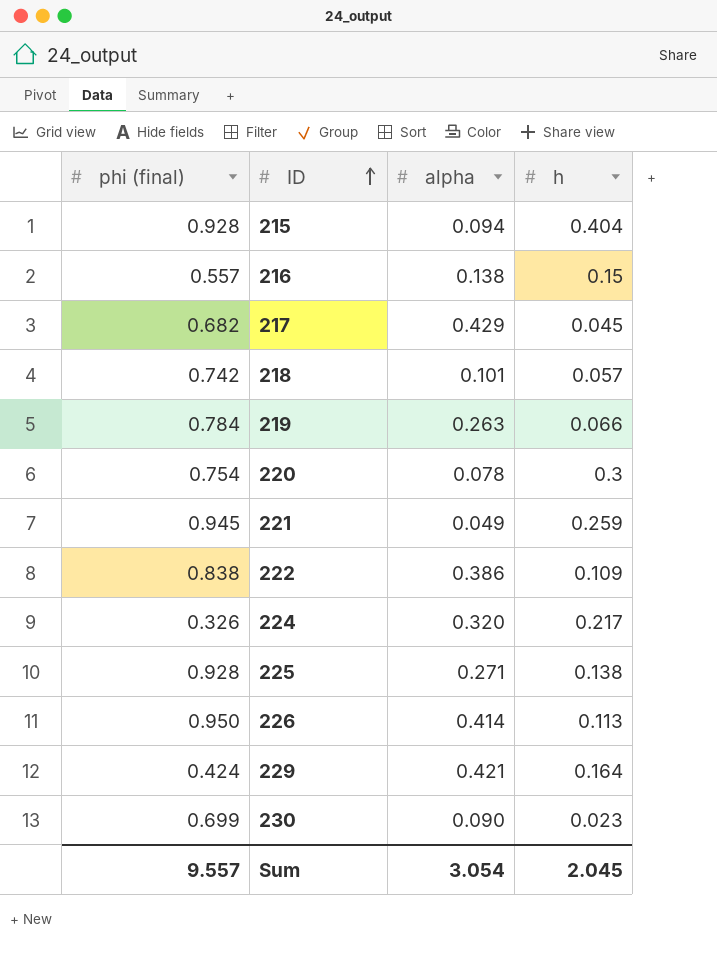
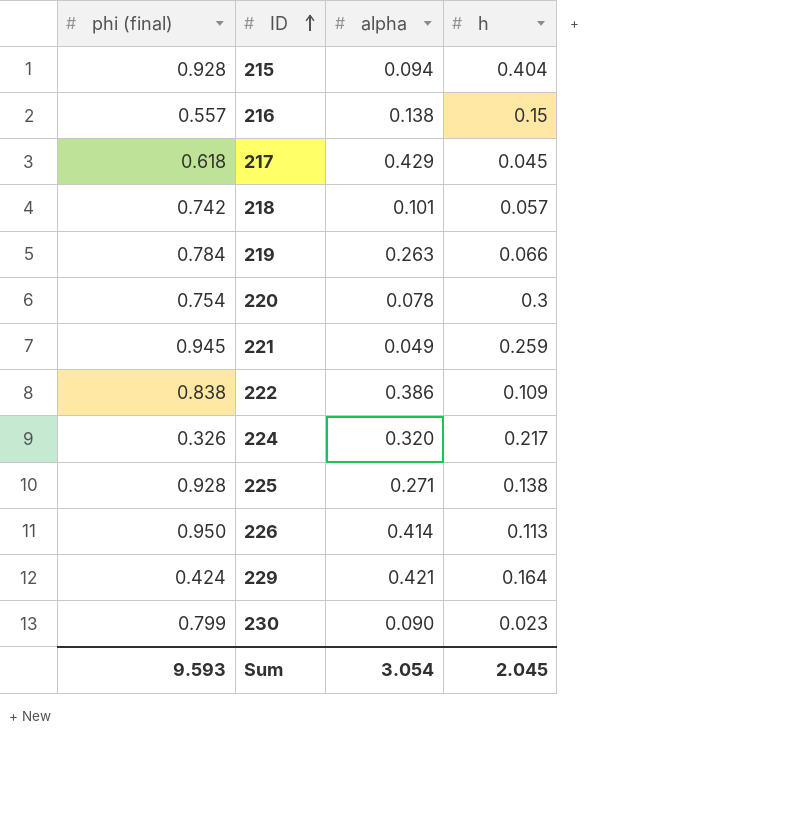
217 | phi (final): 0.682 -> 0.618
230 | phi (final): 0.699 -> 0.799
Sum | phi (final): 9.557 -> 9.593

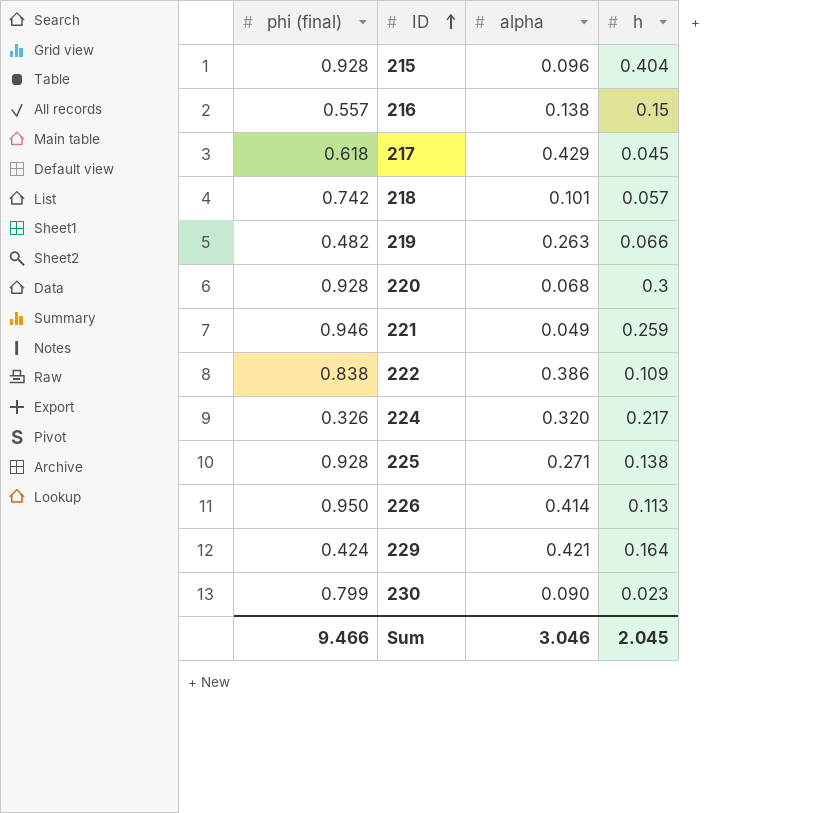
215 | alpha: 0.094 -> 0.096
219 | phi (final): 0.784 -> 0.482
220 | phi (final): 0.754 -> 0.928
220 | alpha: 0.078 -> 0.068
221 | phi (final): 0.945 -> 0.946
Sum | phi (final): 9.593 -> 9.466
Sum | alpha: 3.054 -> 3.046

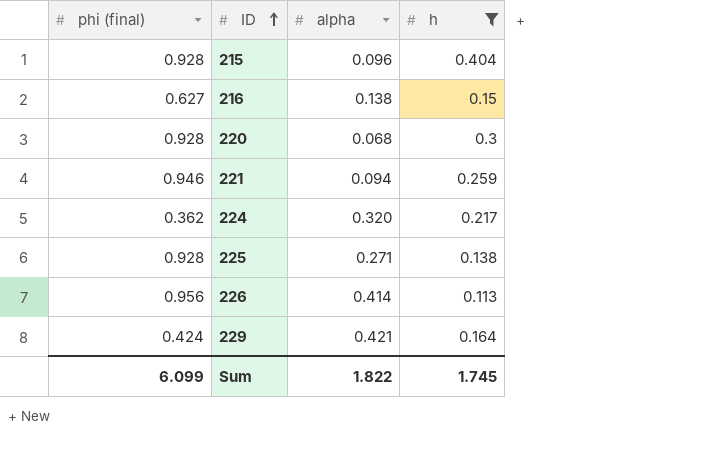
filter: none -> h >= 0.113
216 | phi (final): 0.557 -> 0.627
221 | alpha: 0.049 -> 0.094
224 | phi (final): 0.326 -> 0.362
226 | phi (final): 0.950 -> 0.956
Sum | phi (final): 9.466 -> 6.099
Sum | alpha: 3.046 -> 1.822
Sum | h: 2.045 -> 1.745

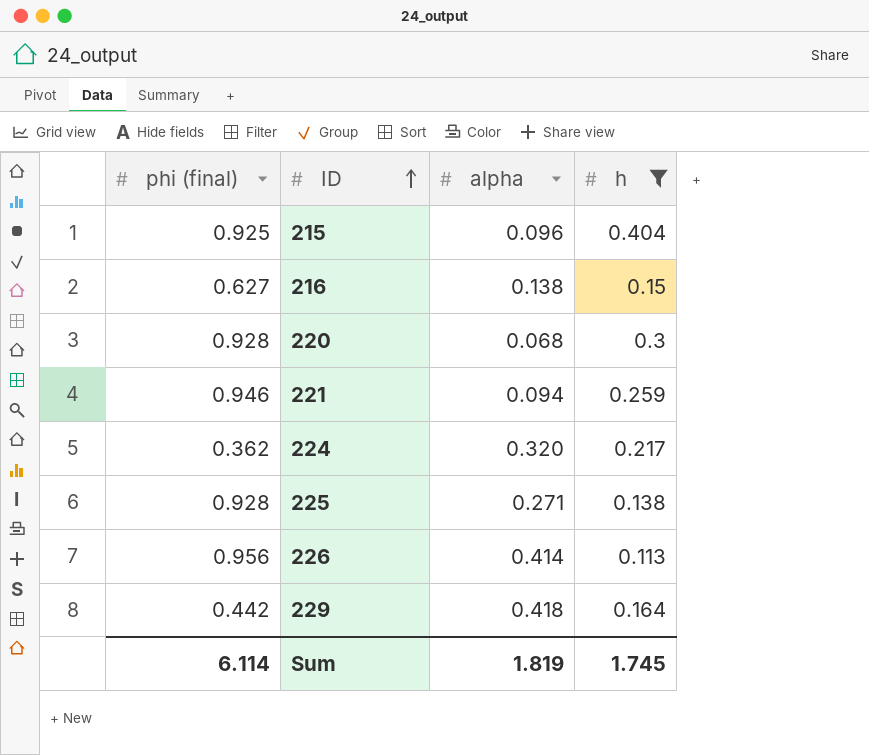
215 | phi (final): 0.928 -> 0.925
229 | phi (final): 0.424 -> 0.442
229 | alpha: 0.421 -> 0.418
Sum | phi (final): 6.099 -> 6.114
Sum | alpha: 1.822 -> 1.819

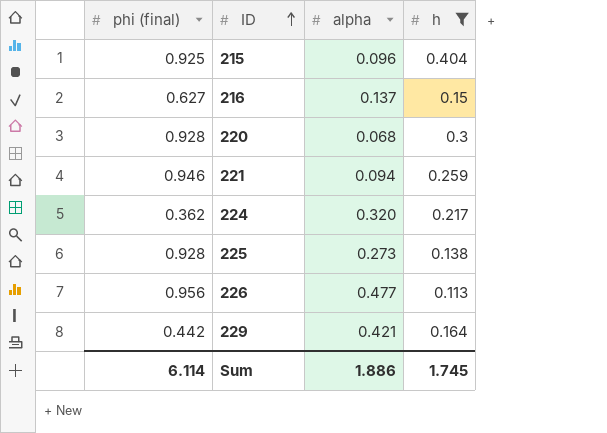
216 | alpha: 0.138 -> 0.137
225 | alpha: 0.271 -> 0.273
226 | alpha: 0.414 -> 0.477
229 | alpha: 0.418 -> 0.421
Sum | alpha: 1.819 -> 1.886

